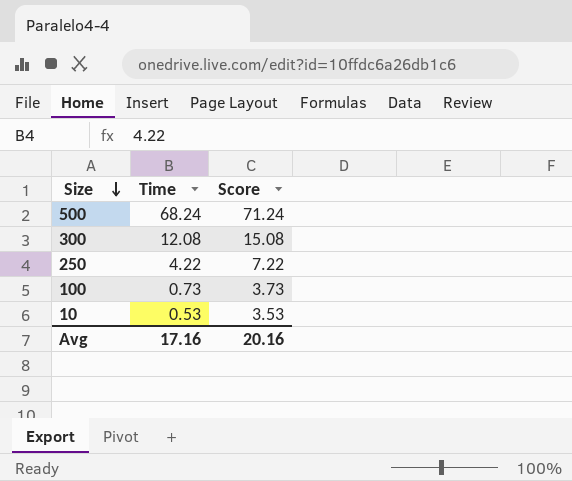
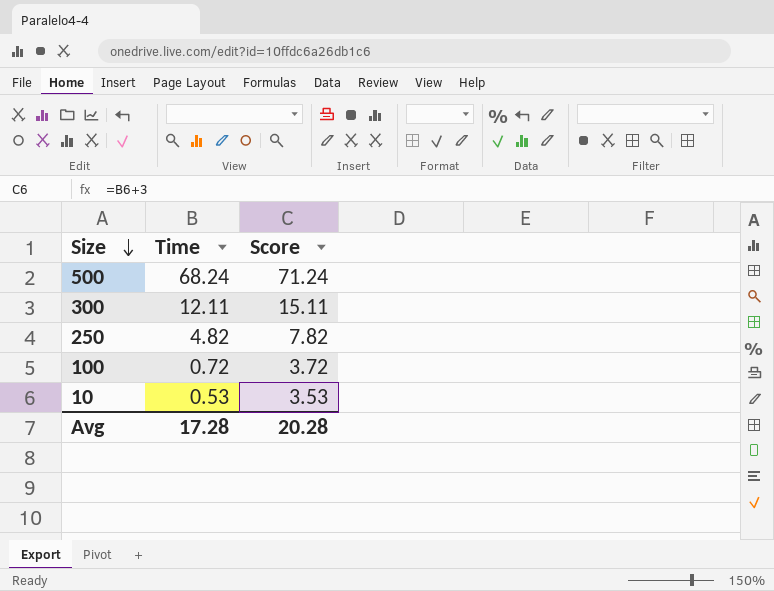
300 | Time: 12.08 -> 12.11
300 | Score: 15.08 -> 15.11
250 | Time: 4.22 -> 4.82
250 | Score: 7.22 -> 7.82
100 | Time: 0.73 -> 0.72
100 | Score: 3.73 -> 3.72
Avg | Time: 17.16 -> 17.28
Avg | Score: 20.16 -> 20.28

